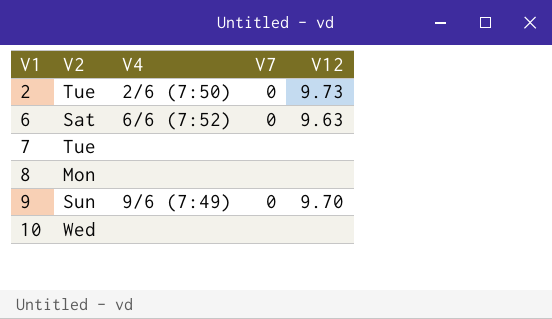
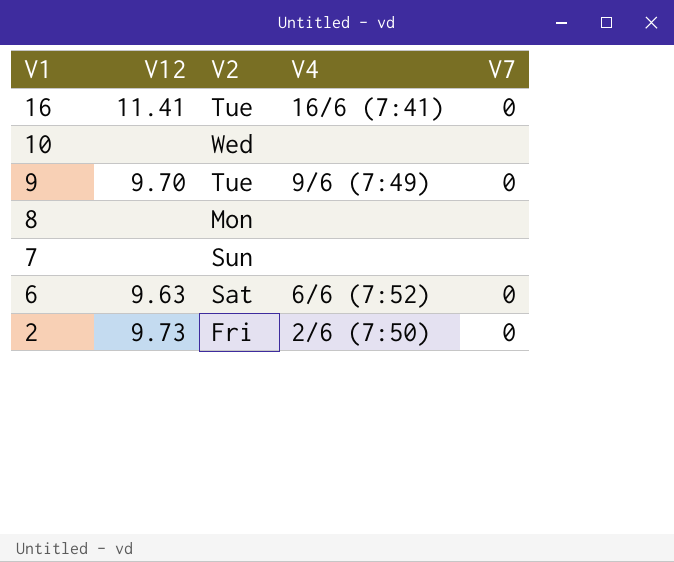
row order: V1 ascending -> V1 descending
column V12 | position: 5 -> 2
row 16: none -> 11.41 | Tue | 16/6 (7:41) | 0
9 | V2: Sun -> Tue
7 | V2: Tue -> Sun
2 | V2: Tue -> Fri

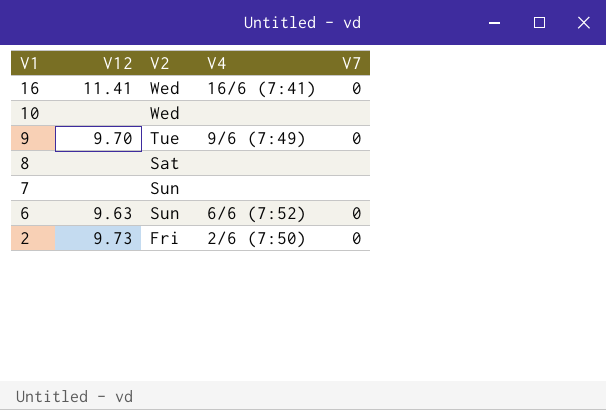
16 | V2: Tue -> Wed
8 | V2: Mon -> Sat
6 | V2: Sat -> Sun

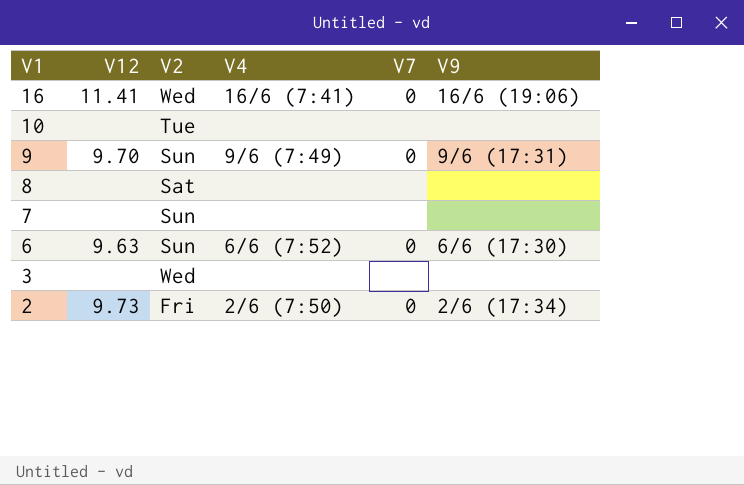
column V9 | position: none -> 6
10 | V2: Wed -> Tue
9 | V2: Tue -> Sun
row 3: none -> none | Wed | none | none | none

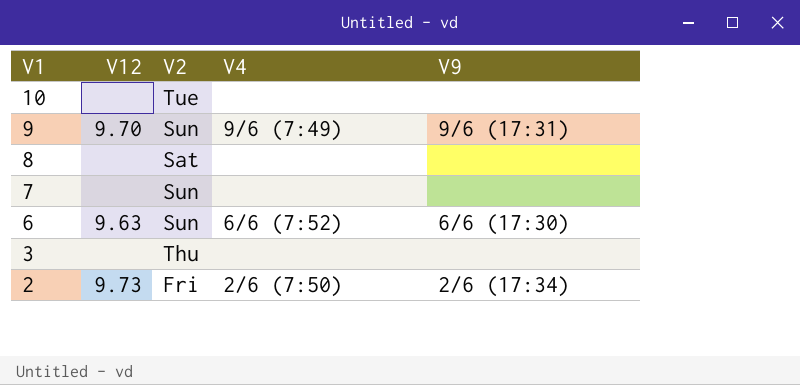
column V7 | position: 5 -> none
row 16: 11.41 | Wed | 16/6 (7:41) | 0 | 16/6 (19:06) -> none
3 | V2: Wed -> Thu

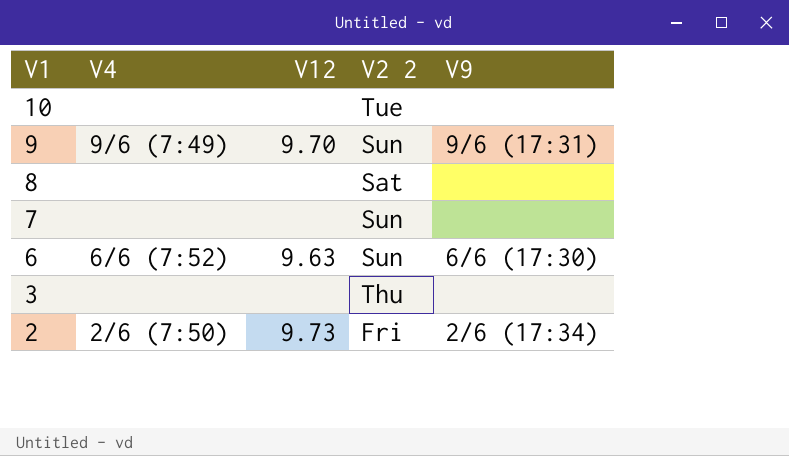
column V4 | position: 4 -> 2
column name: V2 -> V2 2

